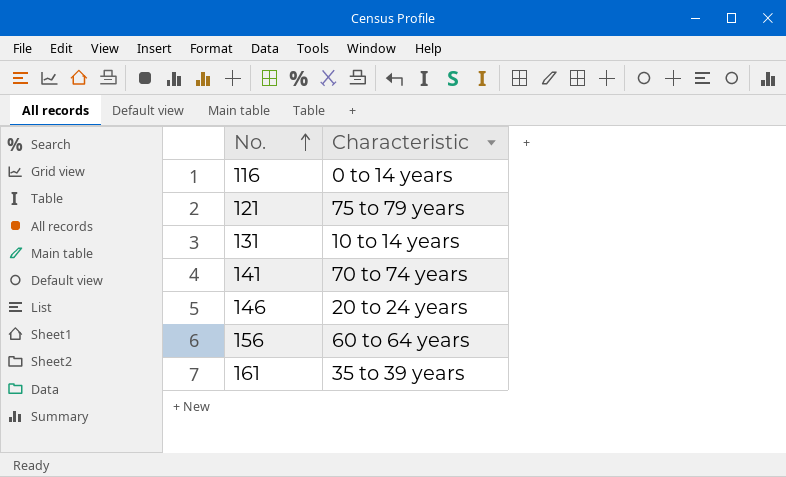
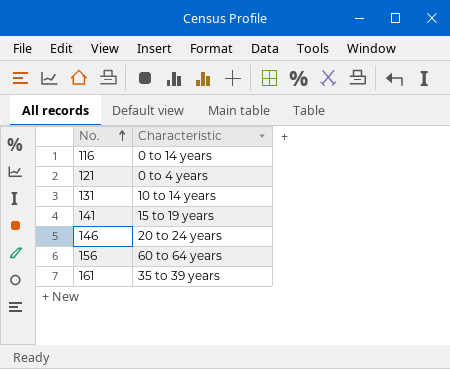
121 | Characteristic: 75 to 79 years -> 0 to 4 years
141 | Characteristic: 70 to 74 years -> 15 to 19 years

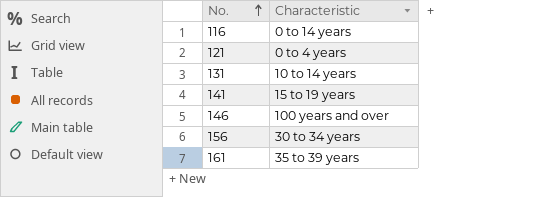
146 | Characteristic: 20 to 24 years -> 100 years and over
156 | Characteristic: 60 to 64 years -> 30 to 34 years

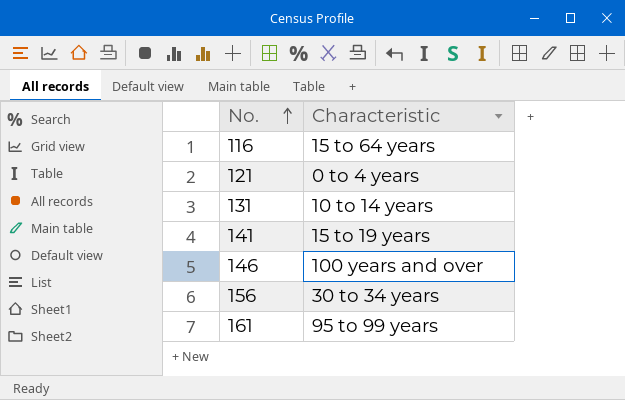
116 | Characteristic: 0 to 14 years -> 15 to 64 years
161 | Characteristic: 35 to 39 years -> 95 to 99 years

